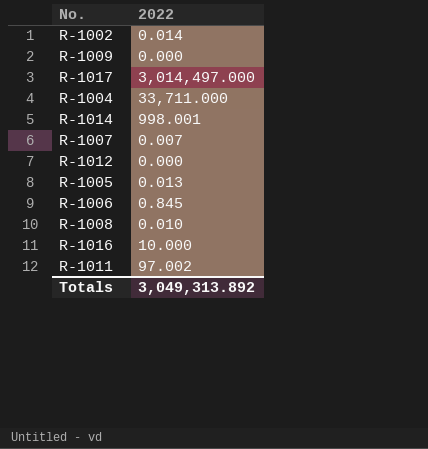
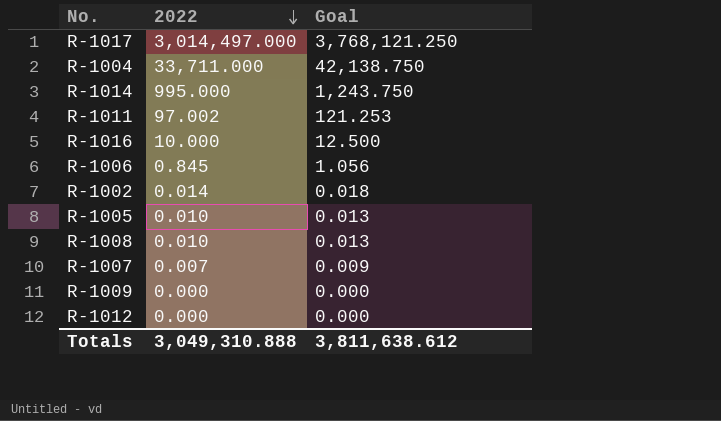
row order: none -> 2022 descending
column Goal | formula: none -> [2022] * 1.25
R-1014 | 2022: 998.001 -> 995.000
R-1005 | 2022: 0.013 -> 0.010
Totals | 2022: 3,049,313.892 -> 3,049,310.888

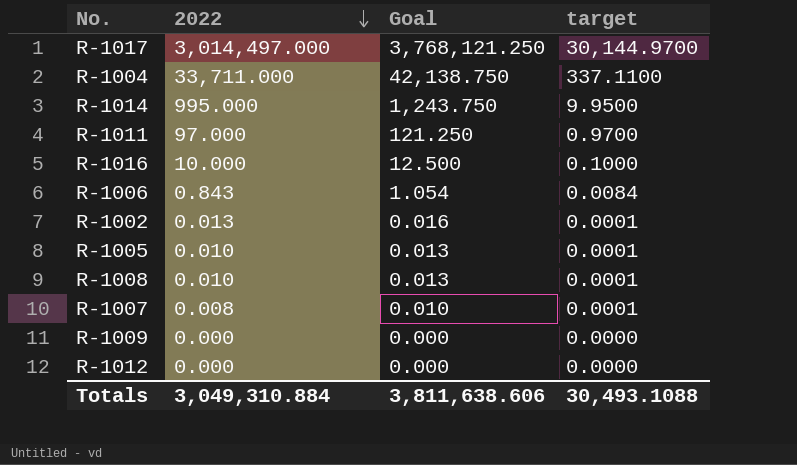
column target | formula: none -> [2022] * 0.01
R-1011 | 2022: 97.002 -> 97.000
R-1011 | Goal: 121.253 -> 121.250
R-1006 | 2022: 0.845 -> 0.843
R-1006 | Goal: 1.056 -> 1.054
R-1002 | 2022: 0.014 -> 0.013
R-1002 | Goal: 0.018 -> 0.016
R-1007 | 2022: 0.007 -> 0.008
R-1007 | Goal: 0.009 -> 0.010
Totals | 2022: 3,049,310.888 -> 3,049,310.884
Totals | Goal: 3,811,638.612 -> 3,811,638.606

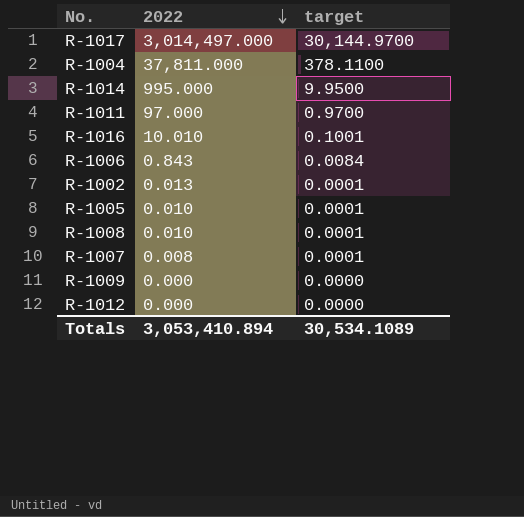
column Goal | formula: [2022] * 1.25 -> none
R-1004 | 2022: 33,711.000 -> 37,811.000
R-1004 | target: 337.1100 -> 378.1100
R-1016 | 2022: 10.000 -> 10.010
R-1016 | target: 0.1000 -> 0.1001
Totals | 2022: 3,049,310.884 -> 3,053,410.894
Totals | target: 30,493.1088 -> 30,534.1089

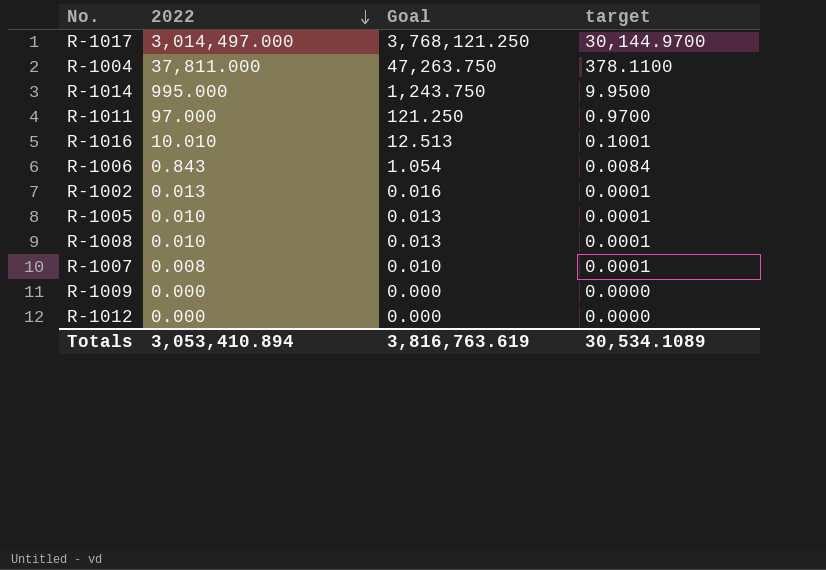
column Goal | formula: none -> [2022] * 1.25

